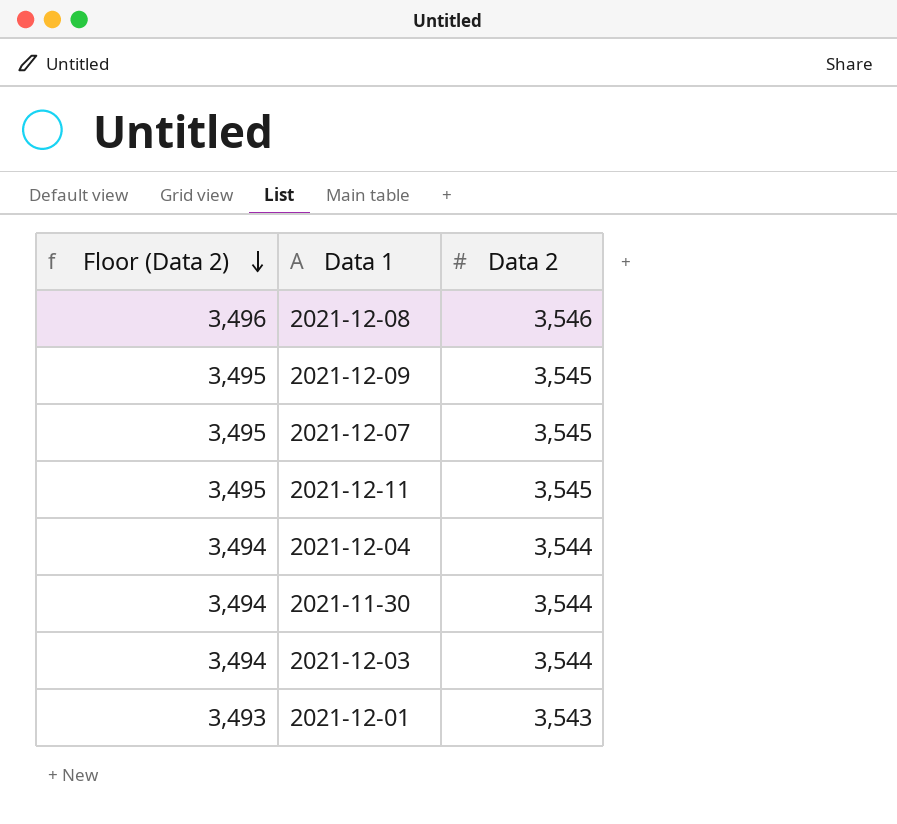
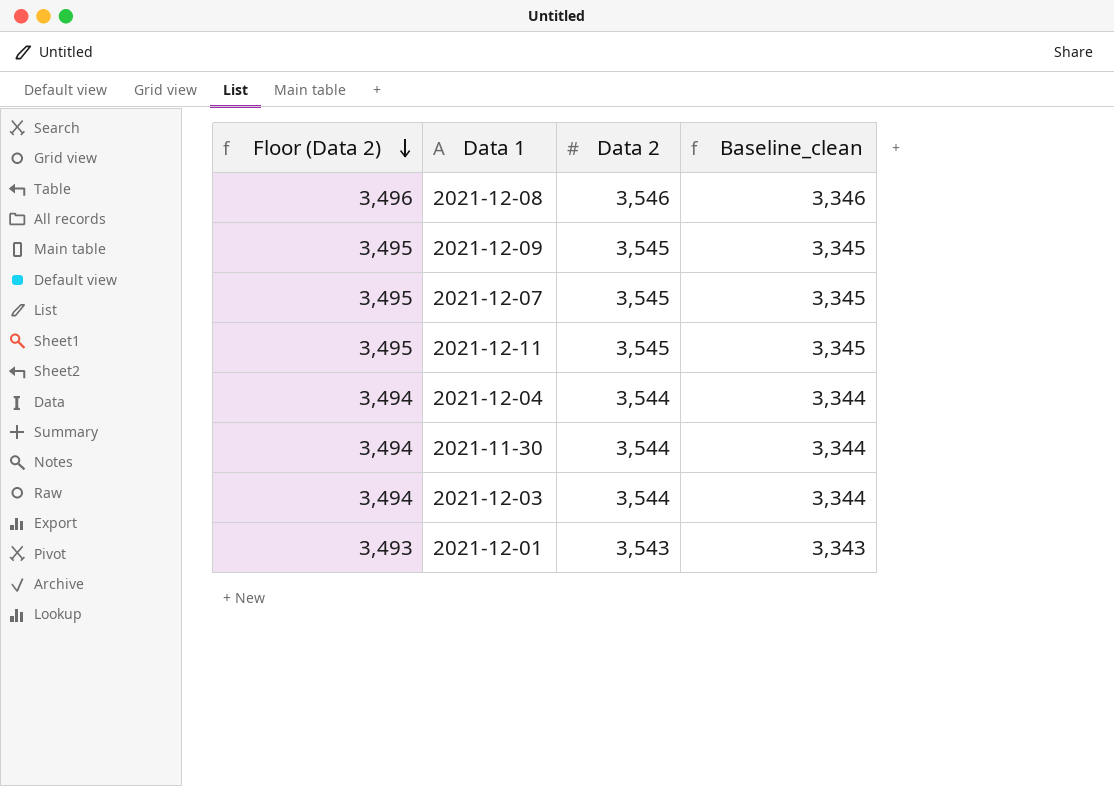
column Baseline_clean | formula: none -> [Data 2] - 200

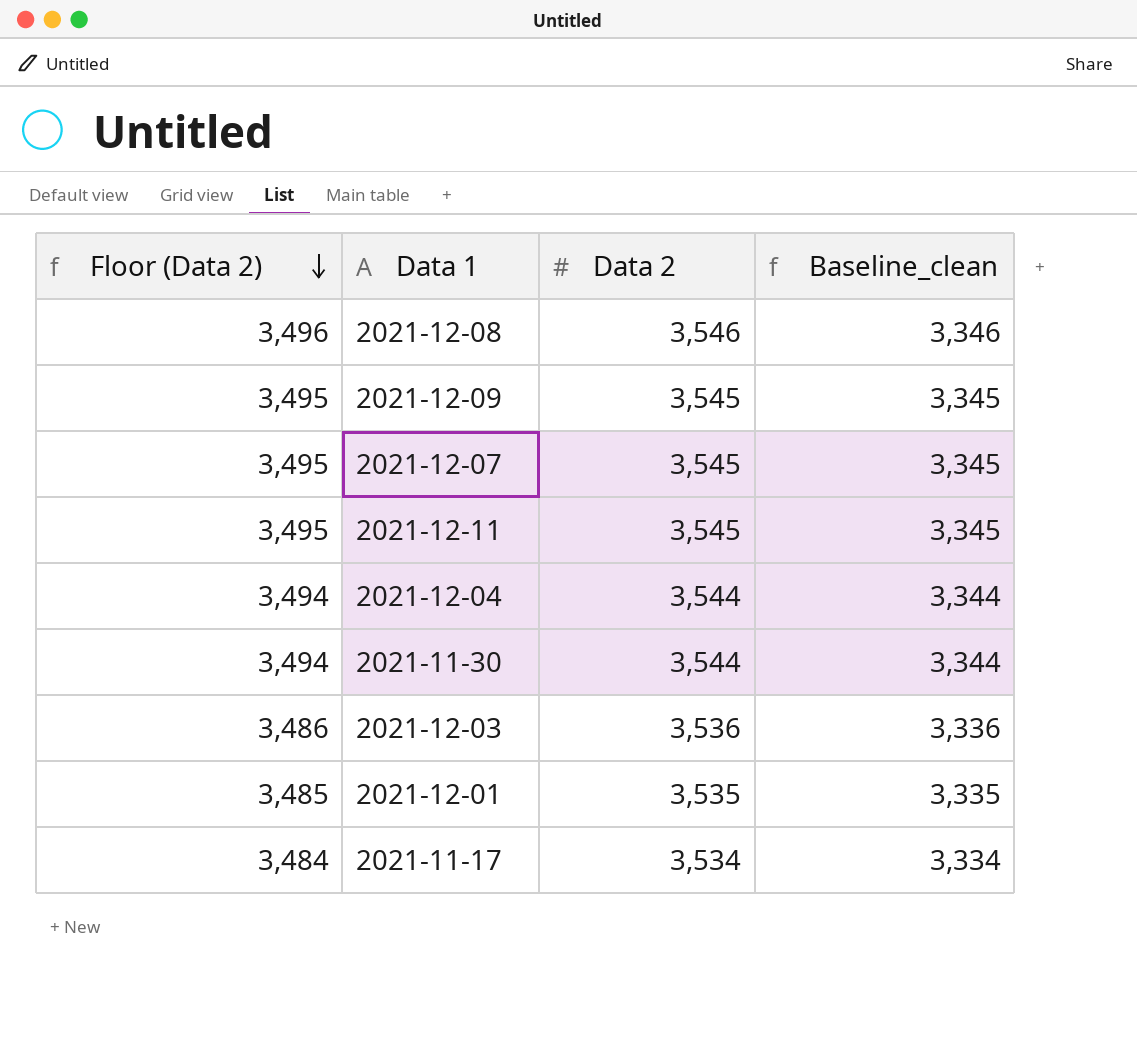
2021-12-03 | Floor (Data 2): 3,494 -> 3,486
2021-12-03 | Data 2: 3,544 -> 3,536
2021-12-03 | Baseline_clean: 3,344 -> 3,336
2021-12-01 | Floor (Data 2): 3,493 -> 3,485
2021-12-01 | Data 2: 3,543 -> 3,535
2021-12-01 | Baseline_clean: 3,343 -> 3,335
row 2021-11-17: none -> 3,484 | 3,534 | 3,334

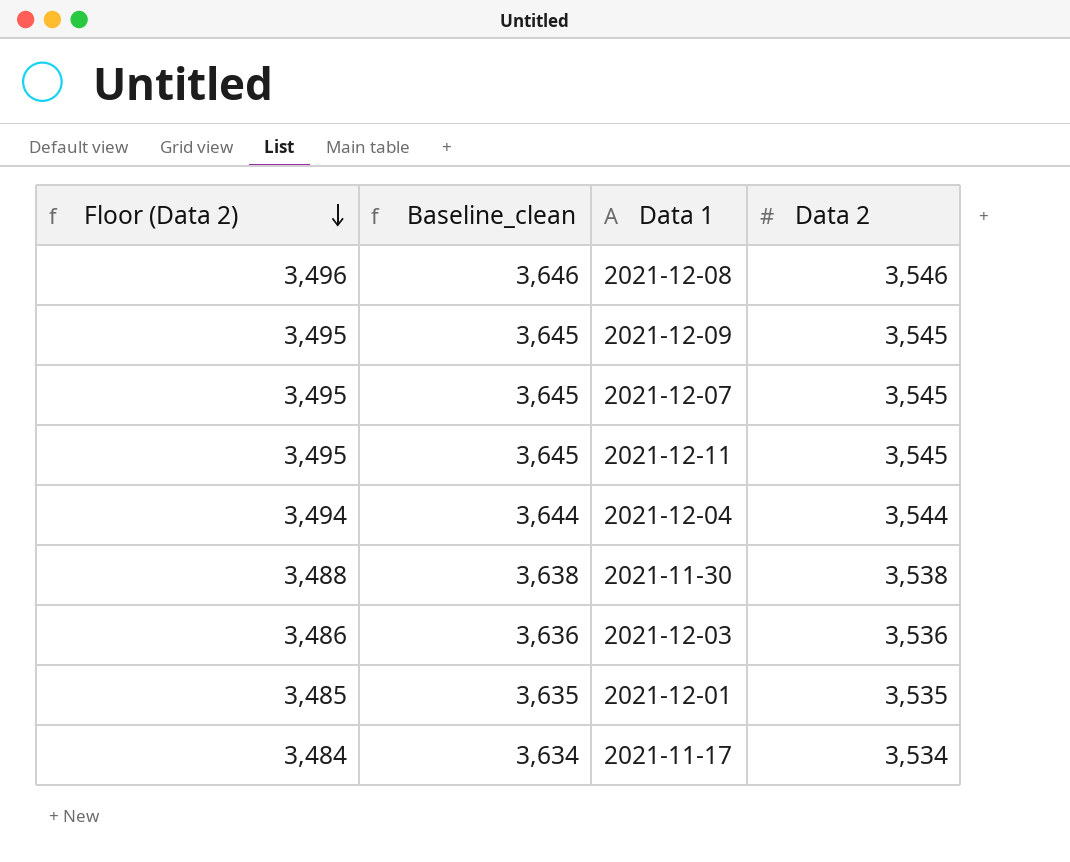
column Baseline_clean | formula: [Data 2] - 200 -> [Data 2] + 100
column Baseline_clean | position: 4 -> 2
2021-11-30 | Floor (Data 2): 3,494 -> 3,488
2021-11-30 | Data 2: 3,544 -> 3,538

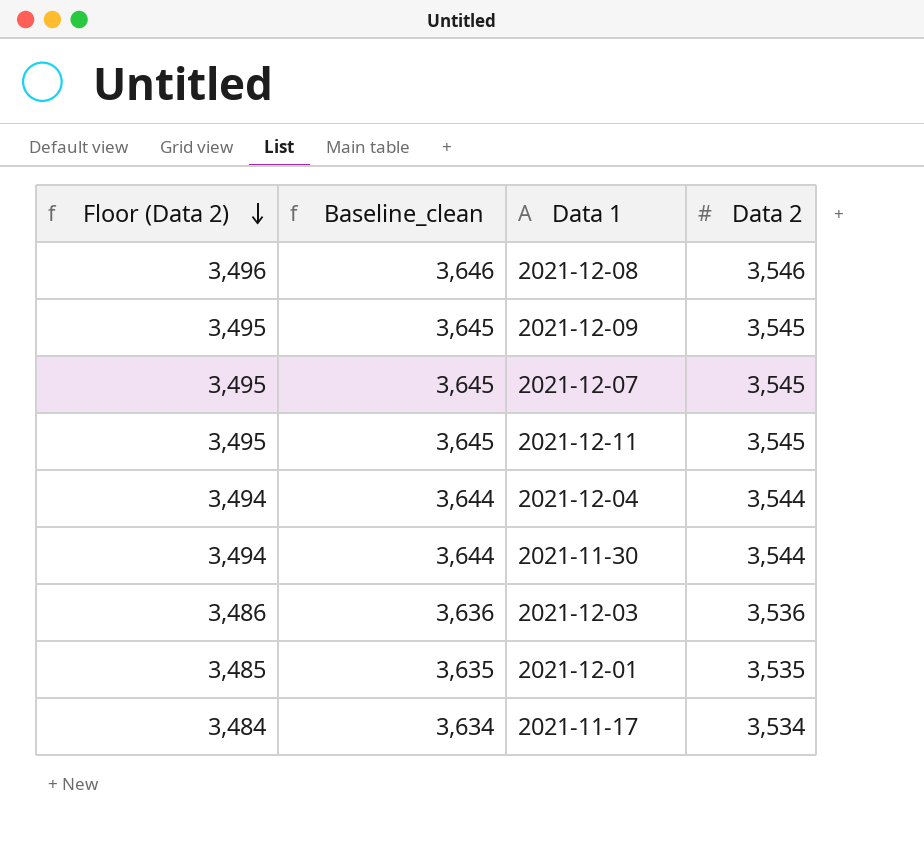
2021-11-30 | Floor (Data 2): 3,488 -> 3,494
2021-11-30 | Baseline_clean: 3,638 -> 3,644
2021-11-30 | Data 2: 3,538 -> 3,544

